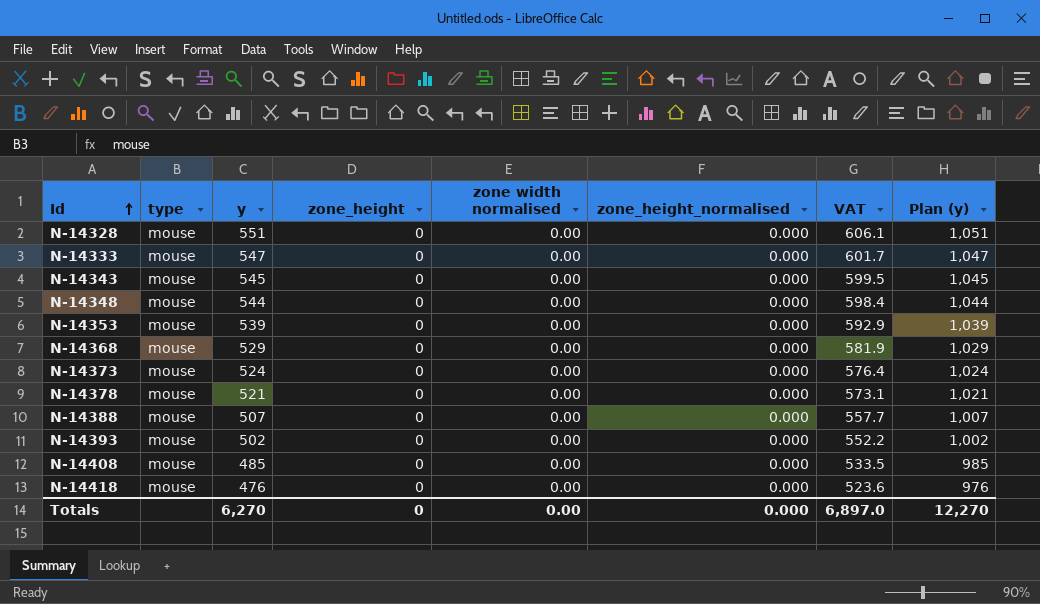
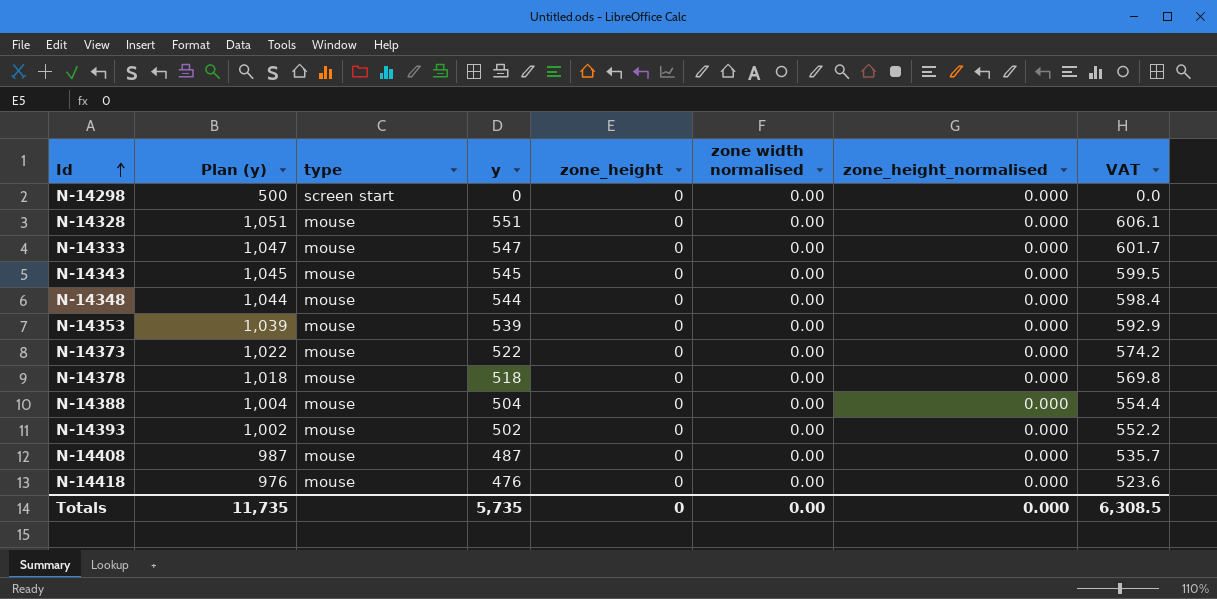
column Plan (y) | position: 8 -> 2
row N-14368: mouse | 529 | 0 | 0.00 | 0.000 | 581.9 | 1,029 -> none
row N-14298: none -> 500 | screen start | 0 | 0 | 0.00 | 0.000 | 0.0
N-14373 | Plan (y): 1,024 -> 1,022
N-14373 | y: 524 -> 522
N-14373 | VAT: 576.4 -> 574.2
N-14378 | Plan (y): 1,021 -> 1,018
N-14378 | y: 521 -> 518
N-14378 | VAT: 573.1 -> 569.8
N-14388 | Plan (y): 1,007 -> 1,004
N-14388 | y: 507 -> 504
N-14388 | VAT: 557.7 -> 554.4
N-14408 | Plan (y): 985 -> 987
N-14408 | y: 485 -> 487
N-14408 | VAT: 533.5 -> 535.7
Totals | Plan (y): 12,270 -> 11,735
Totals | y: 6,270 -> 5,735
Totals | VAT: 6,897.0 -> 6,308.5

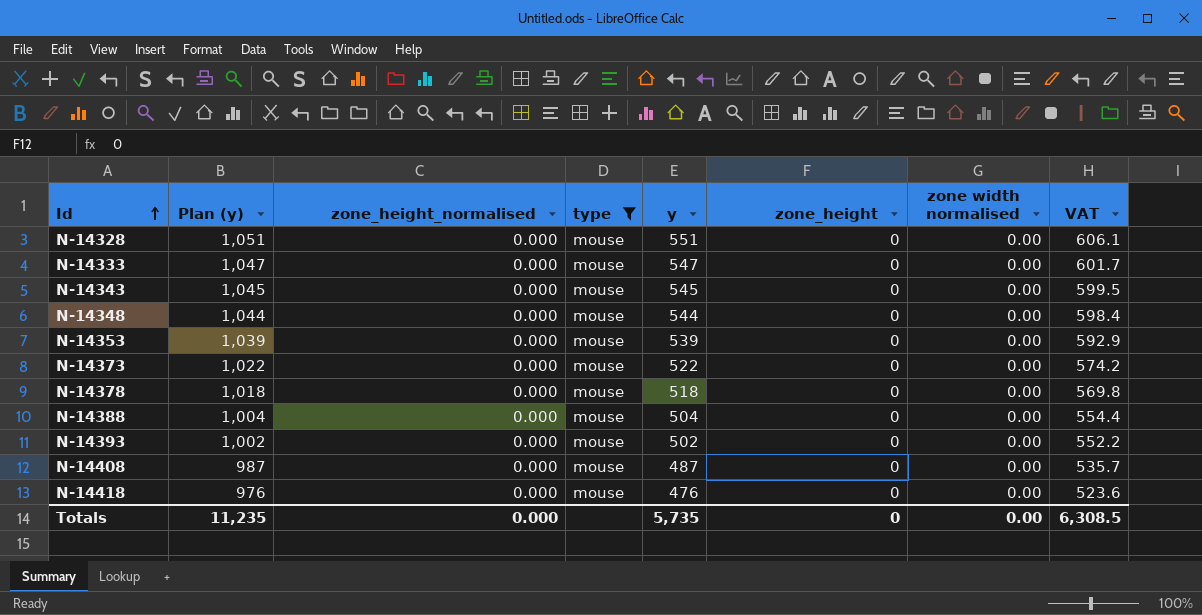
filter: none -> type = mouse
column zone_height_normalised | position: 7 -> 3
Totals | Plan (y): 11,735 -> 11,235

